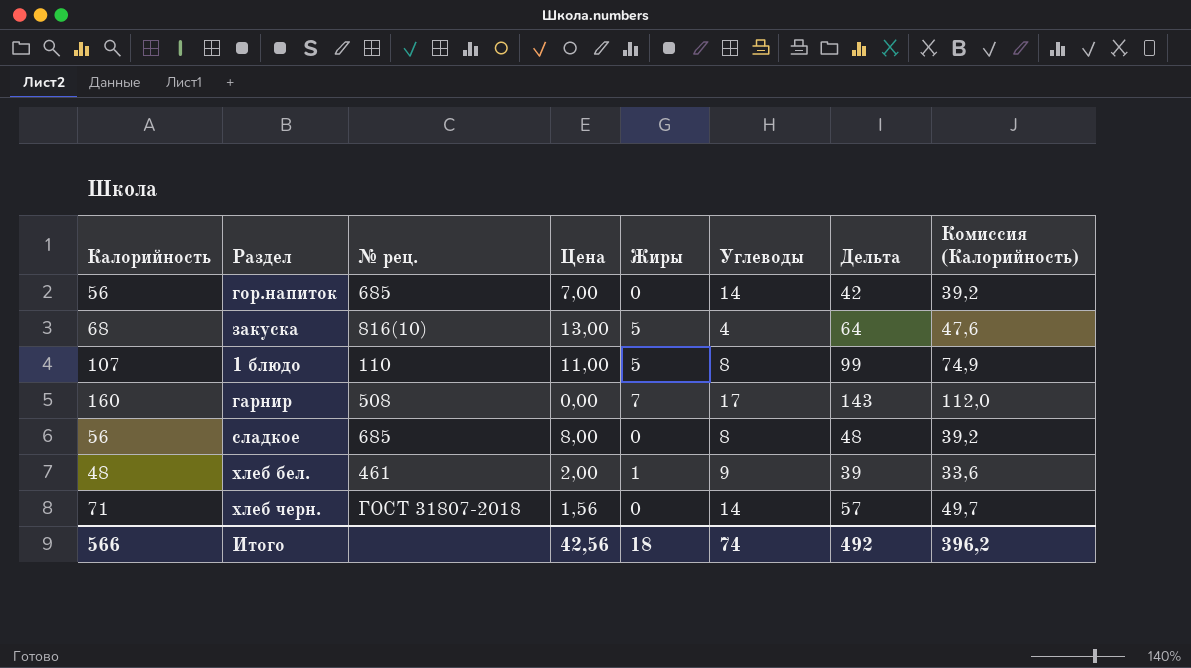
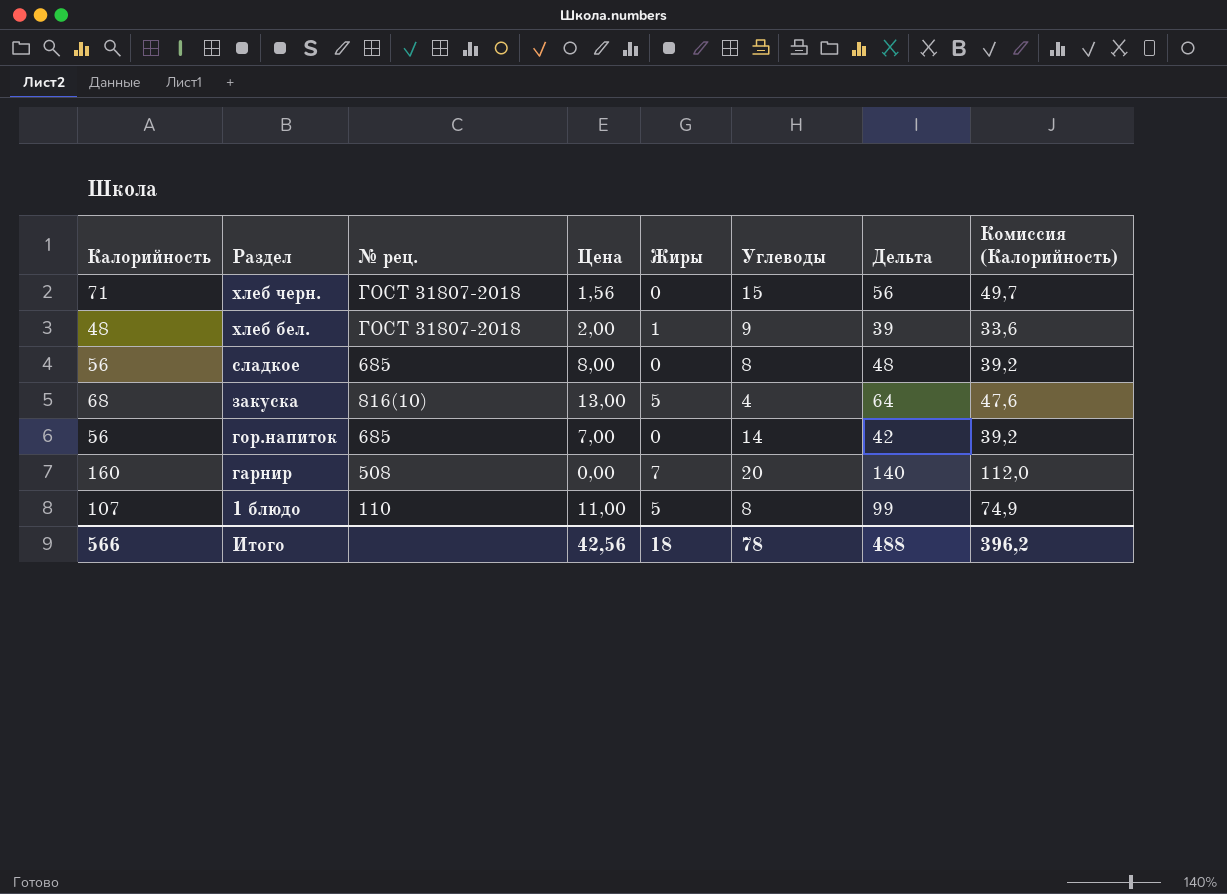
row order: none -> Раздел descending
хлеб черн. | Углеводы: 14 -> 15
хлеб черн. | Дельта: 57 -> 56
хлеб бел. | № рец.: 461 -> ГОСТ 31807-2018
гарнир | Углеводы: 17 -> 20
гарнир | Дельта: 143 -> 140
Итого | Углеводы: 74 -> 78
Итого | Дельта: 492 -> 488

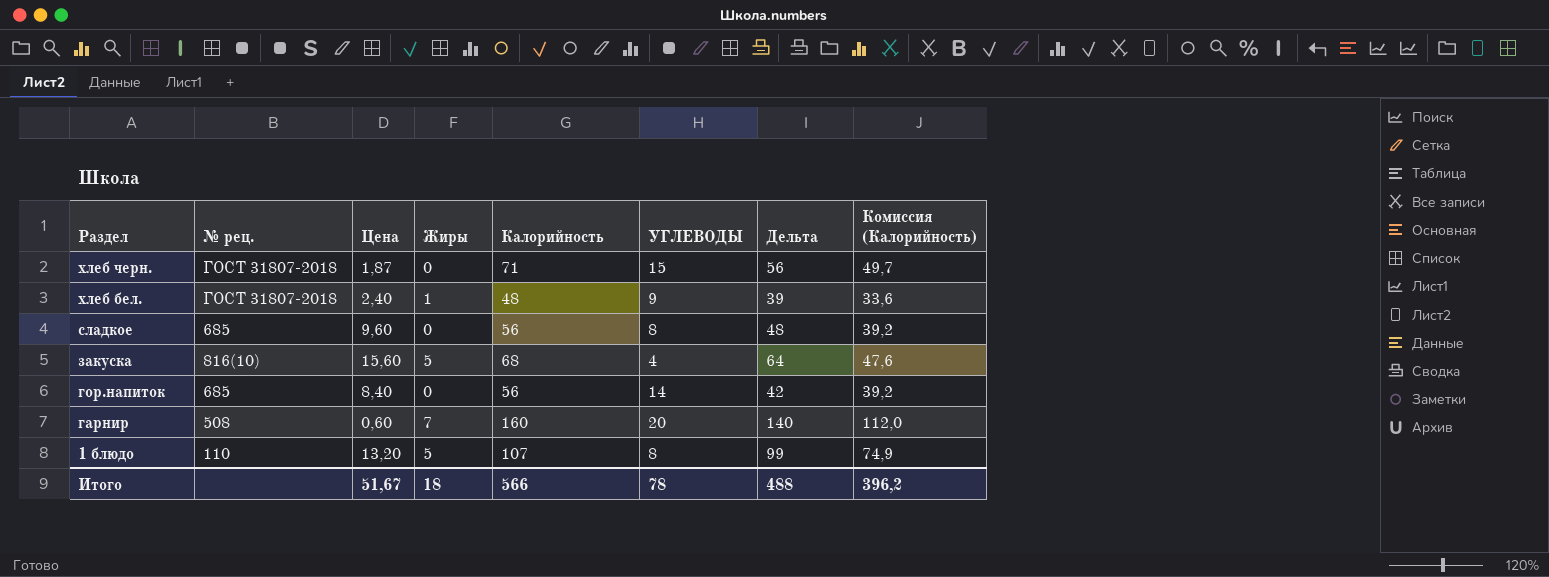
column Калорийность | position: 1 -> 5
column name: Углеводы -> УГЛЕВОДЫ
хлеб черн. | Цена: 1,56 -> 1,87
хлеб бел. | Цена: 2,00 -> 2,40
сладкое | Цена: 8,00 -> 9,60
закуска | Цена: 13,00 -> 15,60
гор.напиток | Цена: 7,00 -> 8,40
гарнир | Цена: 0,00 -> 0,60
1 блюдо | Цена: 11,00 -> 13,20
Итого | Цена: 42,56 -> 51,67

